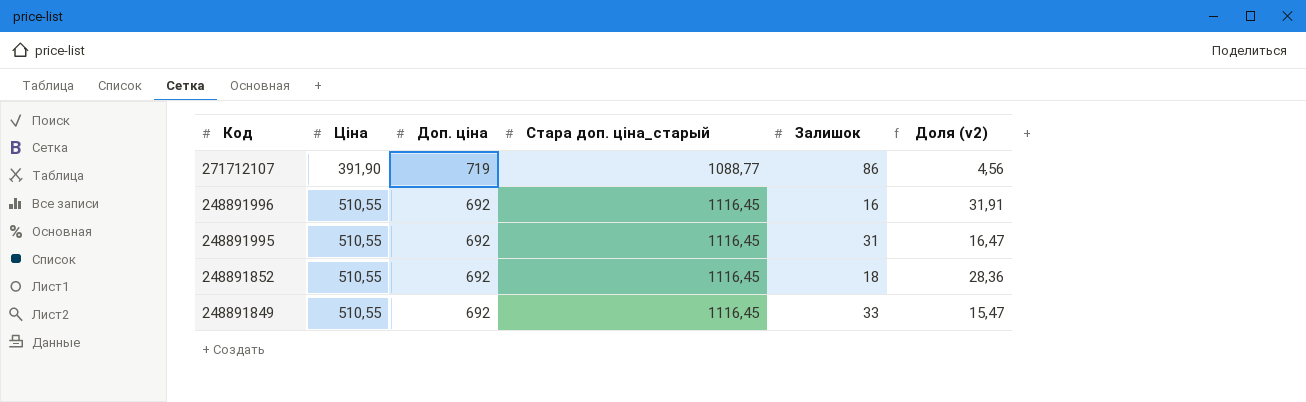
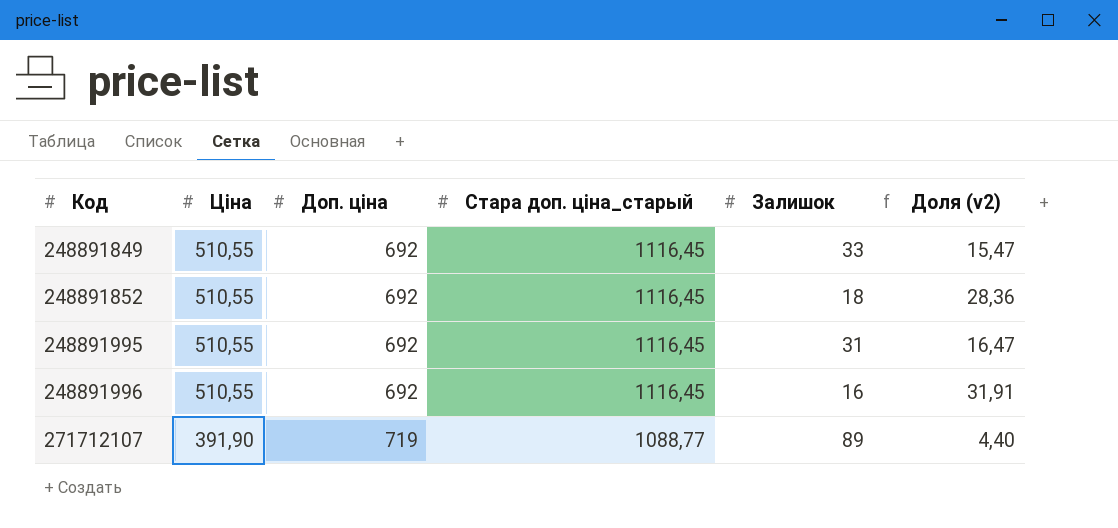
row order: Код descending -> Код ascending
271712107 | Залишок: 86 -> 89
271712107 | Доля (v2): 4,56 -> 4,40

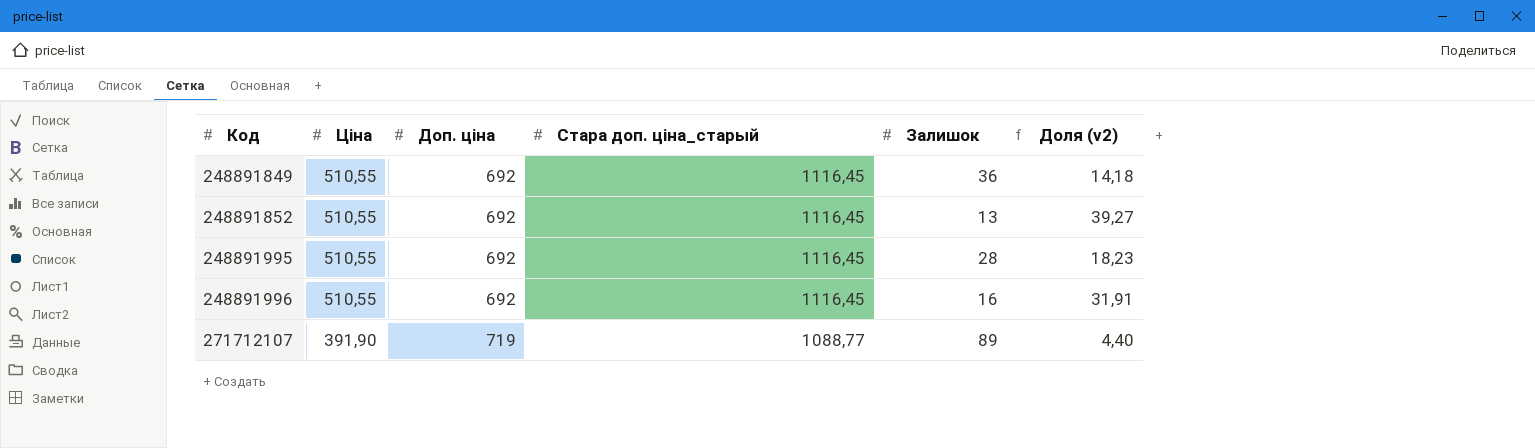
248891849 | Залишок: 33 -> 36
248891849 | Доля (v2): 15,47 -> 14,18
248891852 | Залишок: 18 -> 13
248891852 | Доля (v2): 28,36 -> 39,27
248891995 | Залишок: 31 -> 28
248891995 | Доля (v2): 16,47 -> 18,23

